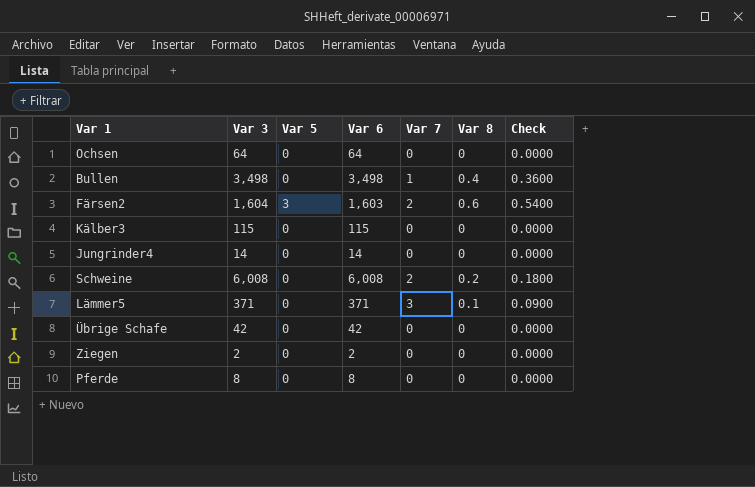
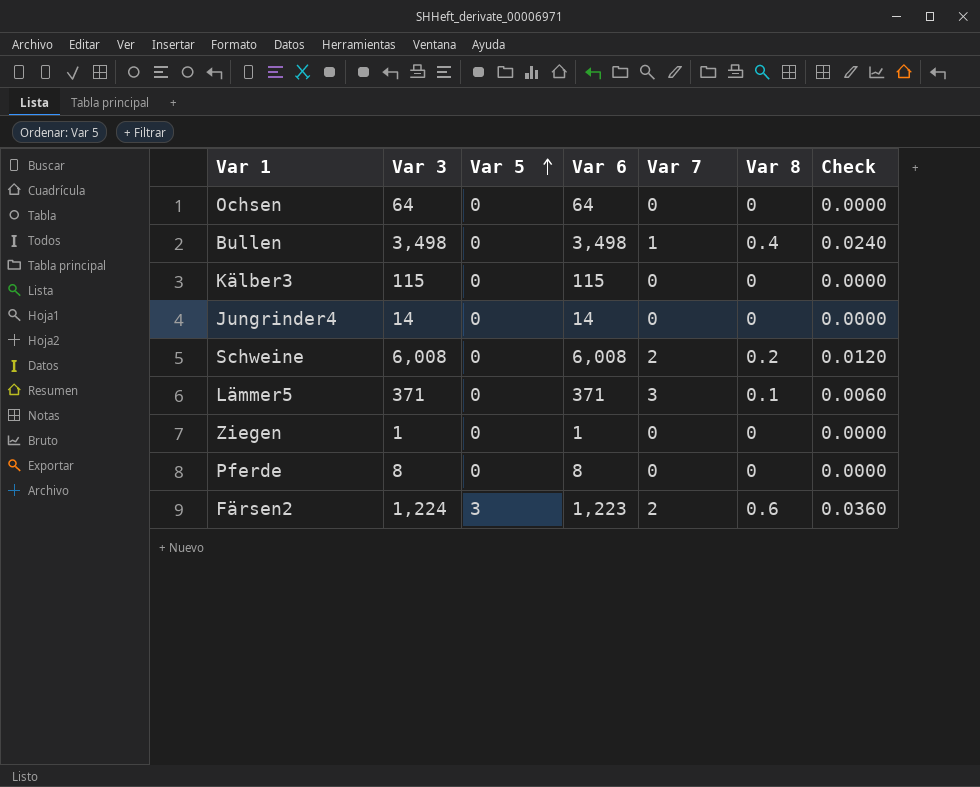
row order: none -> Var 5 ascending
column Check | formula: [Var 8] * 0.9 -> [Var 8] * 0.06
row Übrige Schafe: 42 | 0 | 42 | 0 | 0 | 0.0000 -> none
Ziegen | Var 3: 2 -> 1
Ziegen | Var 6: 2 -> 1
Färsen2 | Var 3: 1,604 -> 1,224
Färsen2 | Var 6: 1,603 -> 1,223

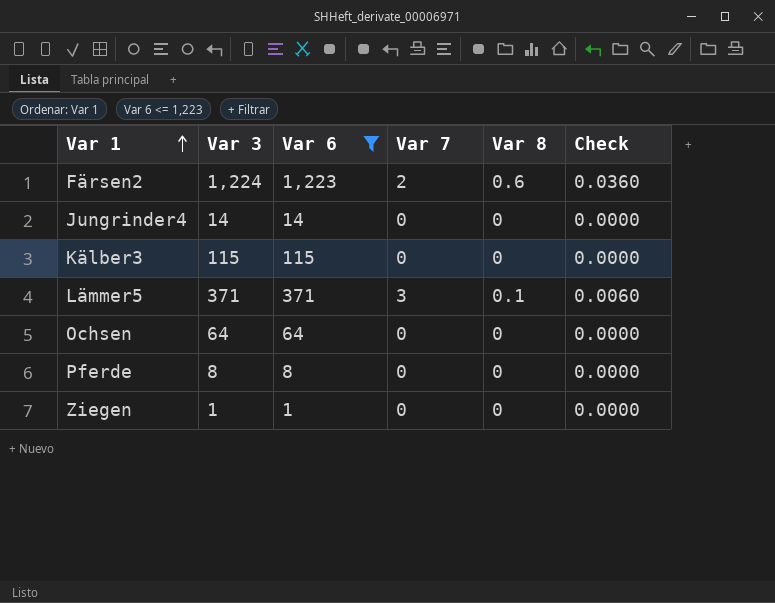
filter: none -> Var 6 <= 1,223
row order: Var 5 ascending -> Var 1 ascending
column Var 5 | position: 3 -> none

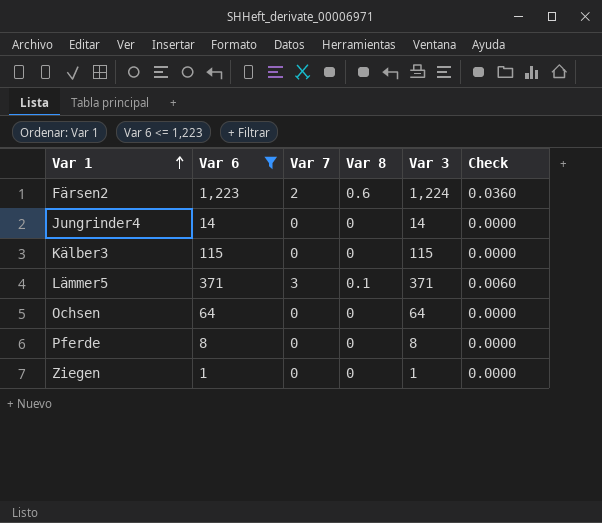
column Var 3 | position: 2 -> 5

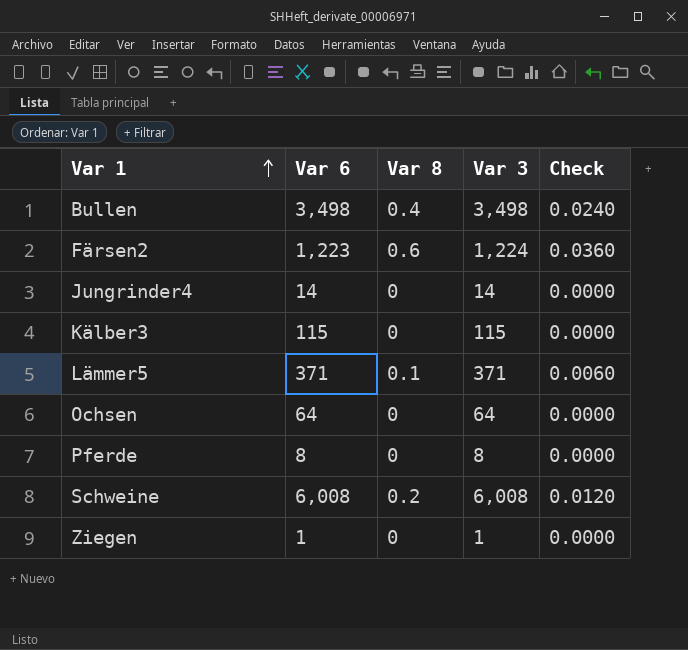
filter: Var 6 <= 1,223 -> none
column Var 7 | position: 3 -> none

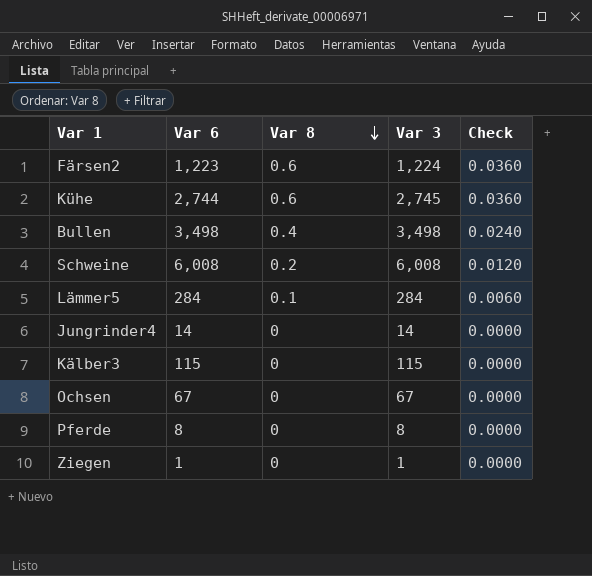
row order: Var 1 ascending -> Var 8 descending
row Kühe: none -> 2,744 | 0.6 | 2,745 | 0.0360
Lämmer5 | Var 6: 371 -> 284
Lämmer5 | Var 3: 371 -> 284
Ochsen | Var 6: 64 -> 67
Ochsen | Var 3: 64 -> 67

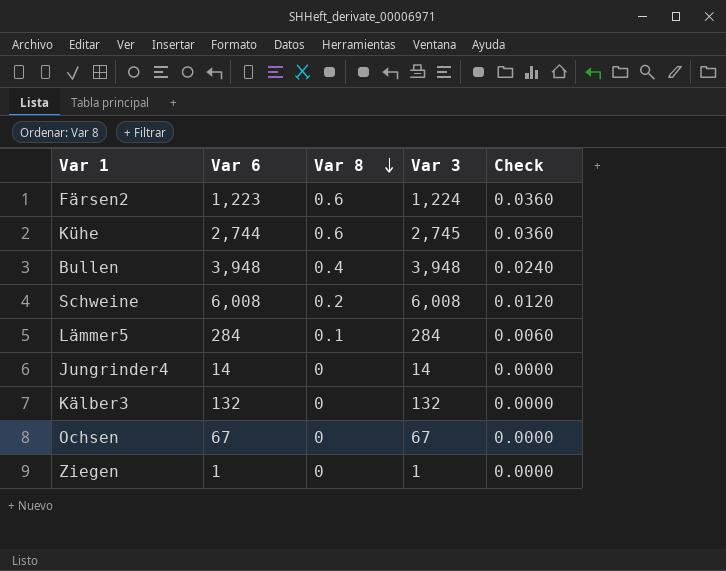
row Pferde: 8 | 0 | 8 | 0.0000 -> none
Bullen | Var 6: 3,498 -> 3,948
Bullen | Var 3: 3,498 -> 3,948
Kälber3 | Var 6: 115 -> 132
Kälber3 | Var 3: 115 -> 132

